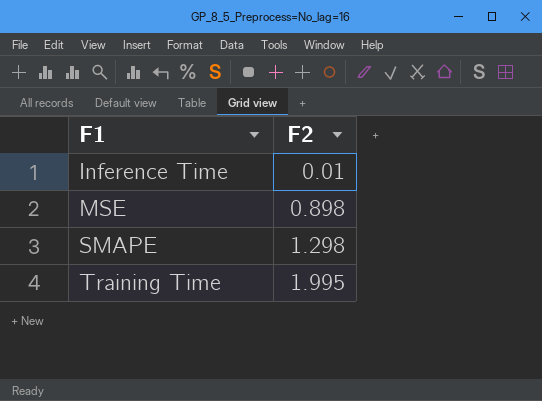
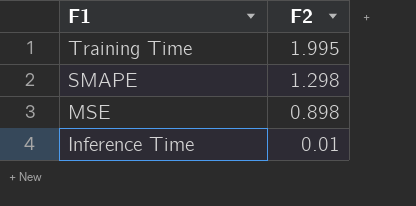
row order: F1 ascending -> F1 descending

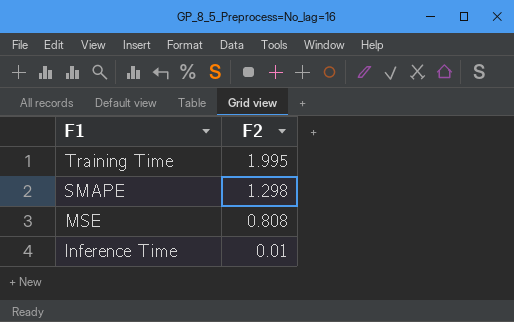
MSE | F2: 0.898 -> 0.808

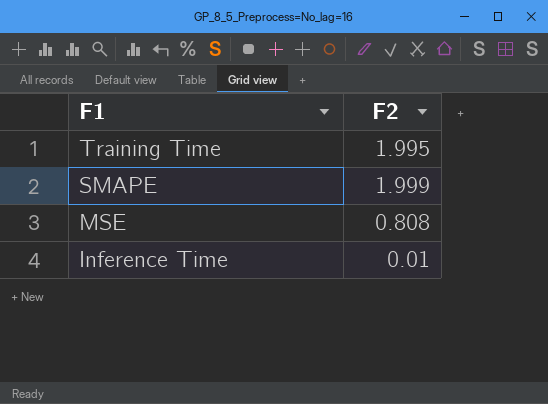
SMAPE | F2: 1.298 -> 1.999

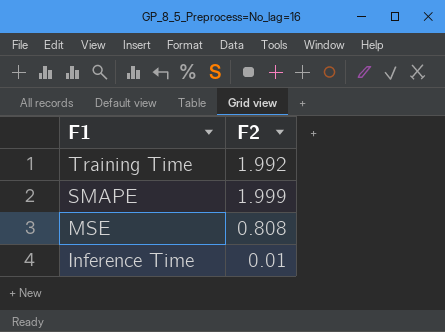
Training Time | F2: 1.995 -> 1.992

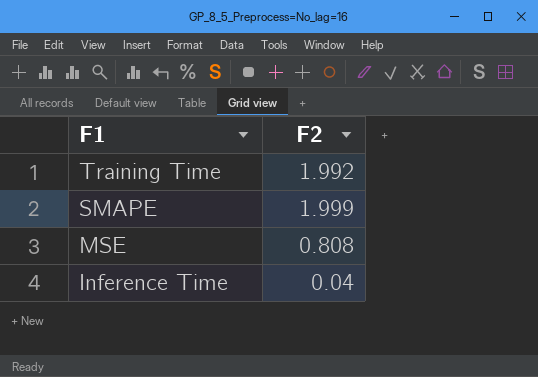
Inference Time | F2: 0.01 -> 0.04

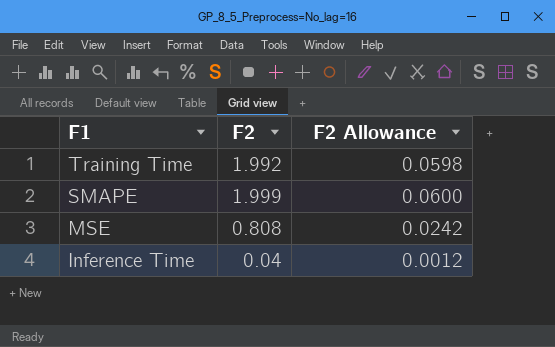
column F2 Allowance | formula: none -> [F2] * 0.03

